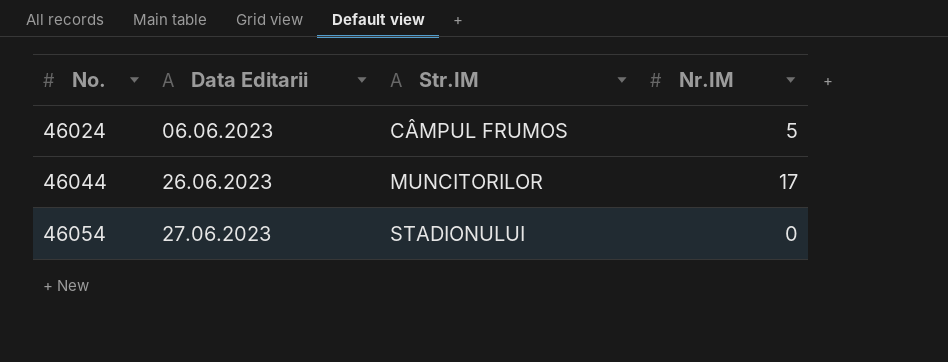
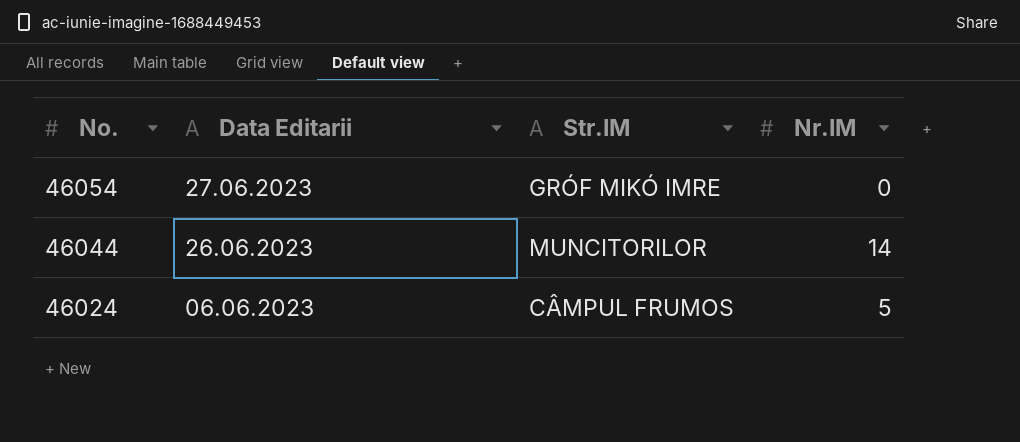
row order: No. ascending -> No. descending
46054 | Str.IM: STADIONULUI -> GRÓF MIKÓ IMRE
46044 | Nr.IM: 17 -> 14

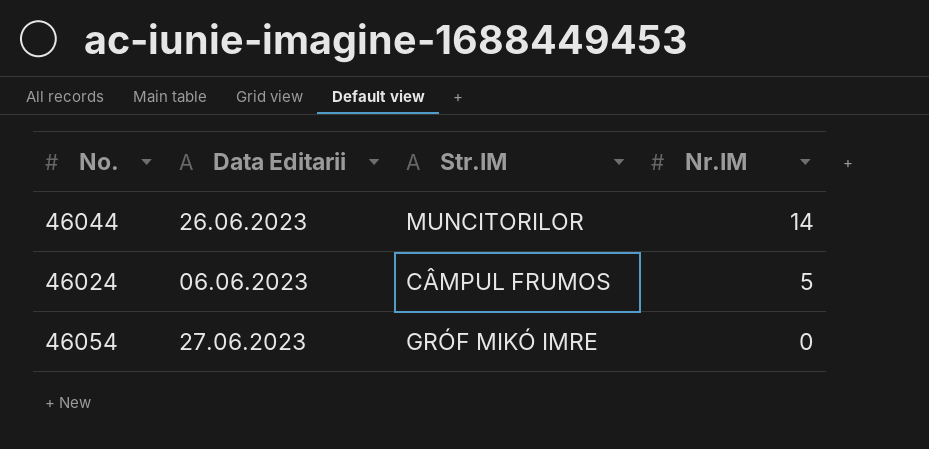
row order: No. descending -> Nr.IM descending

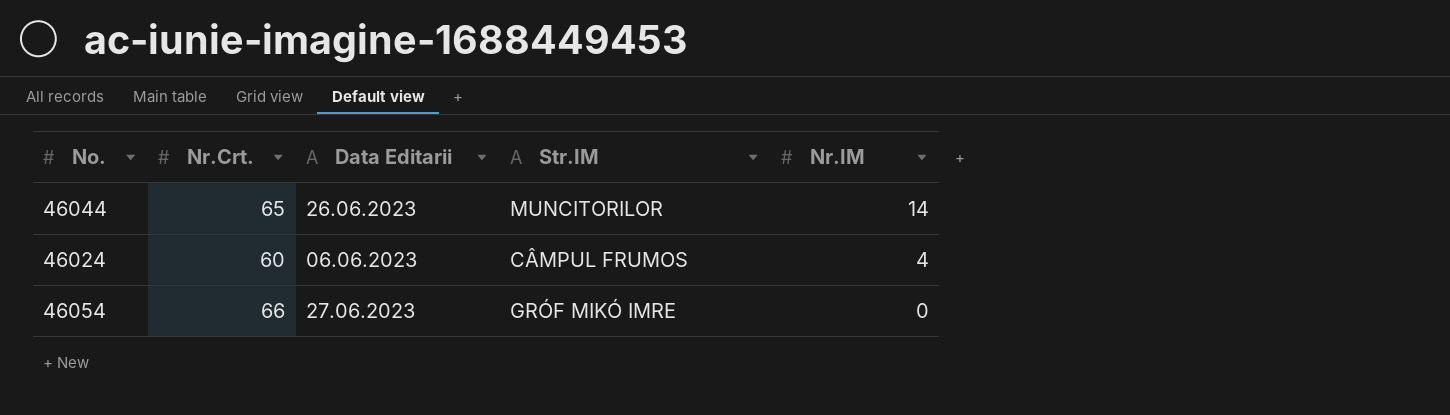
column Nr.Crt. | position: none -> 2
46024 | Nr.IM: 5 -> 4

